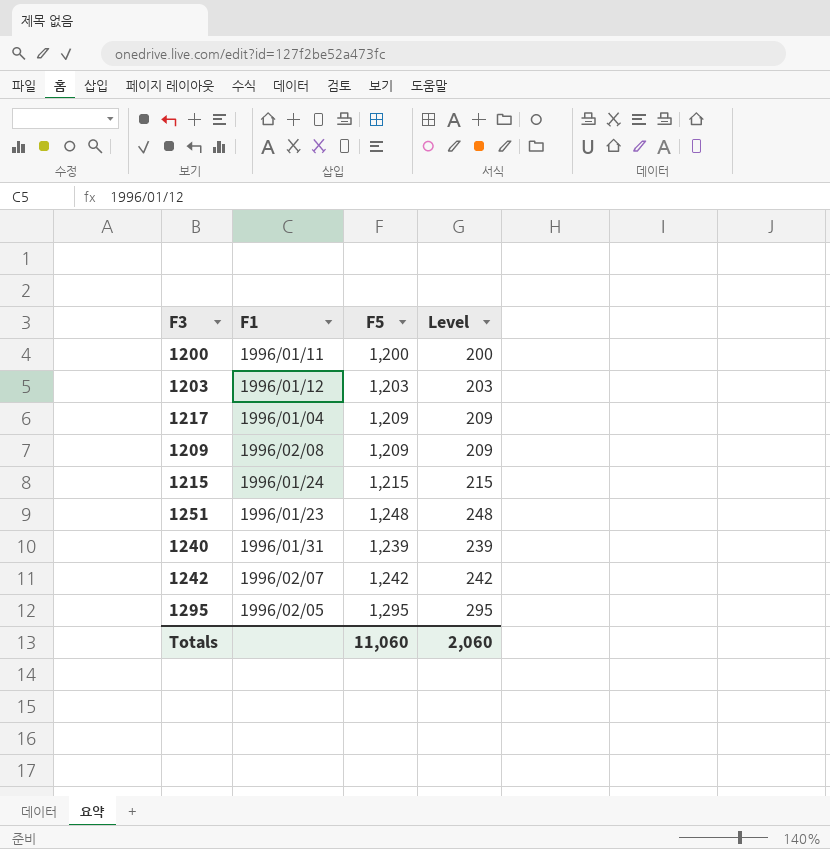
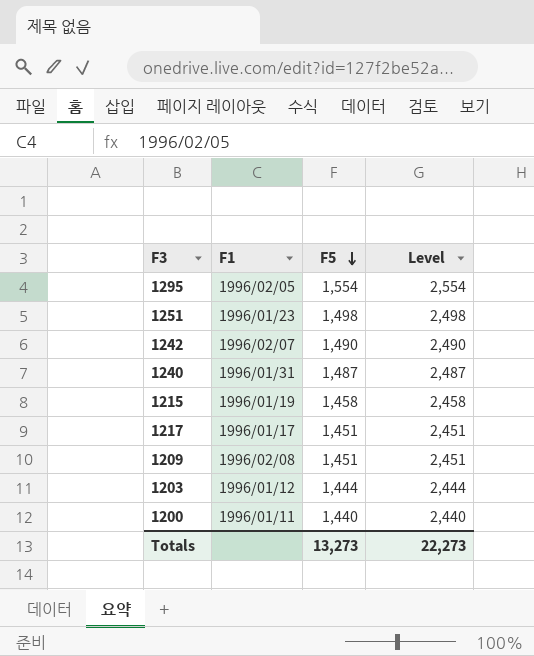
row order: none -> F5 descending
column Level | formula: [F5] - 1000 -> [F5] + 1000
1295 | F5: 1,295 -> 1,554
1251 | F5: 1,248 -> 1,498
1242 | F5: 1,242 -> 1,490
1240 | F5: 1,239 -> 1,487
1215 | F1: 1996/01/24 -> 1996/01/19
1215 | F5: 1,215 -> 1,458
1217 | F1: 1996/01/04 -> 1996/01/17
1217 | F5: 1,209 -> 1,451
1209 | F5: 1,209 -> 1,451
1203 | F5: 1,203 -> 1,444
1200 | F5: 1,200 -> 1,440
Totals | F5: 11,060 -> 13,273
Totals | Level: 2,060 -> 22,273

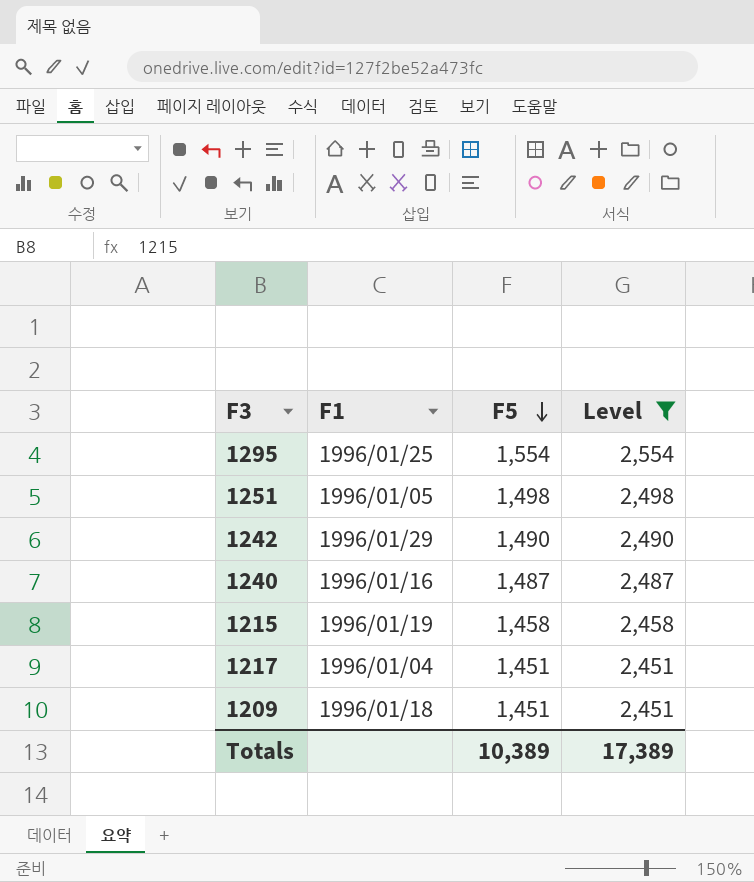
filter: none -> Level >= 2,451
1295 | F1: 1996/02/05 -> 1996/01/25
1251 | F1: 1996/01/23 -> 1996/01/05
1242 | F1: 1996/02/07 -> 1996/01/29
1240 | F1: 1996/01/31 -> 1996/01/16
1217 | F1: 1996/01/17 -> 1996/01/04
1209 | F1: 1996/02/08 -> 1996/01/18
Totals | F5: 13,273 -> 10,389
Totals | Level: 22,273 -> 17,389

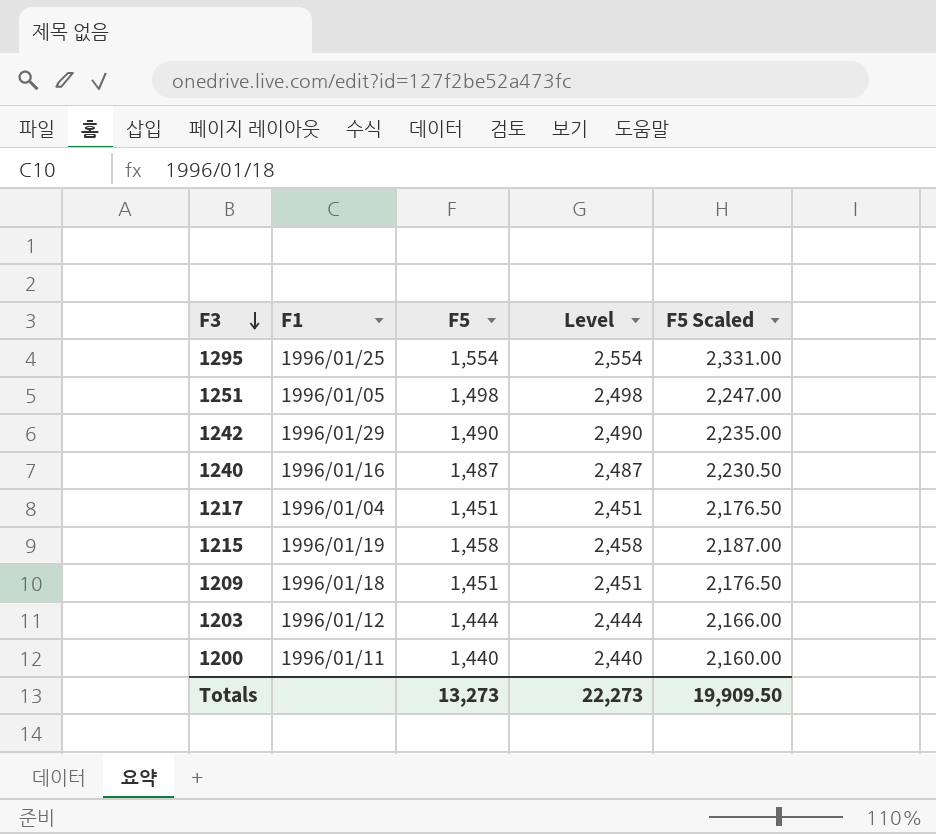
filter: Level >= 2,451 -> none
row order: F5 descending -> F3 descending
column F5 Scaled | formula: none -> [F5] * 1.5
Totals | F5: 10,389 -> 13,273
Totals | Level: 17,389 -> 22,273

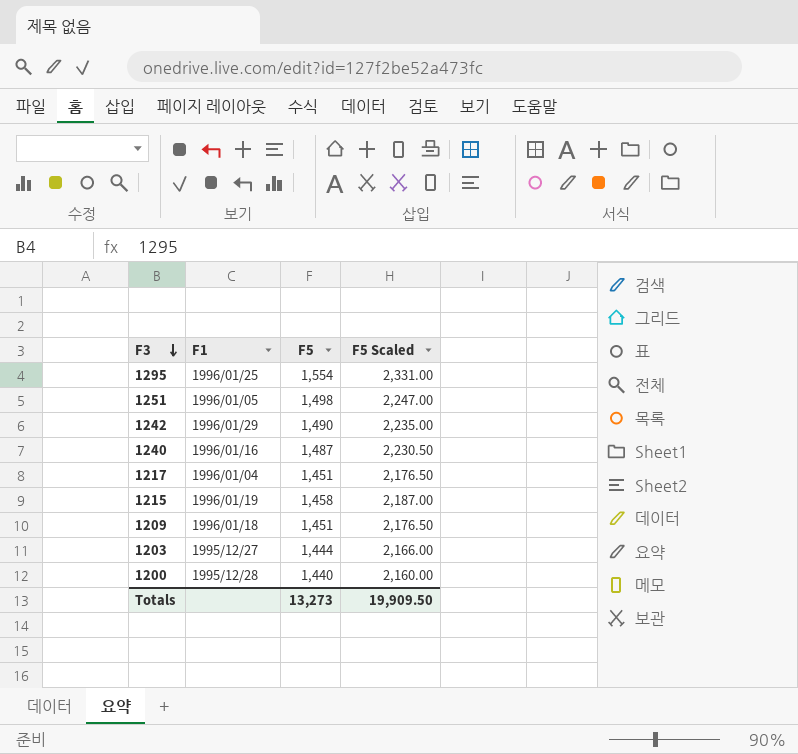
column Level | formula: [F5] + 1000 -> none
1203 | F1: 1996/01/12 -> 1995/12/27
1200 | F1: 1996/01/11 -> 1995/12/28

